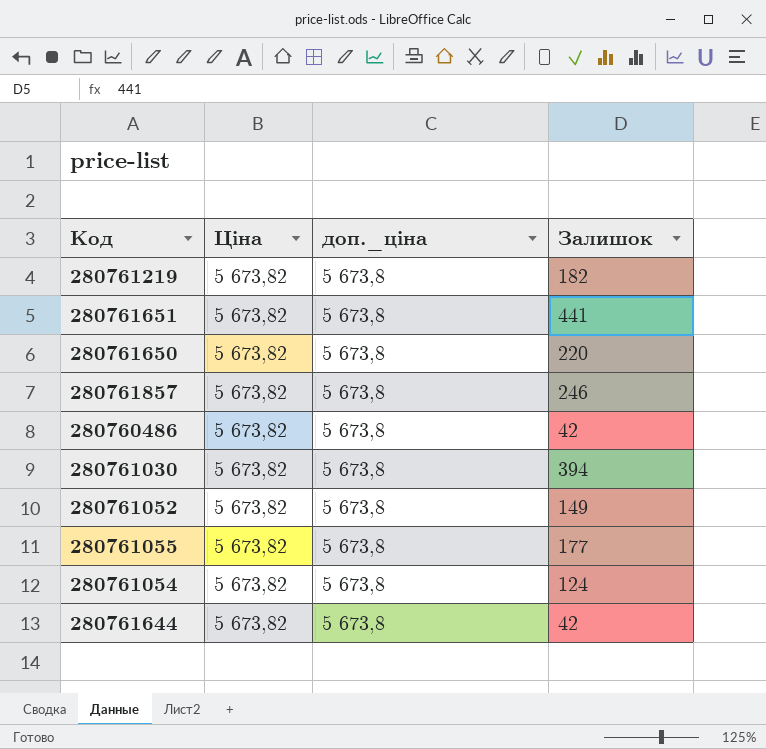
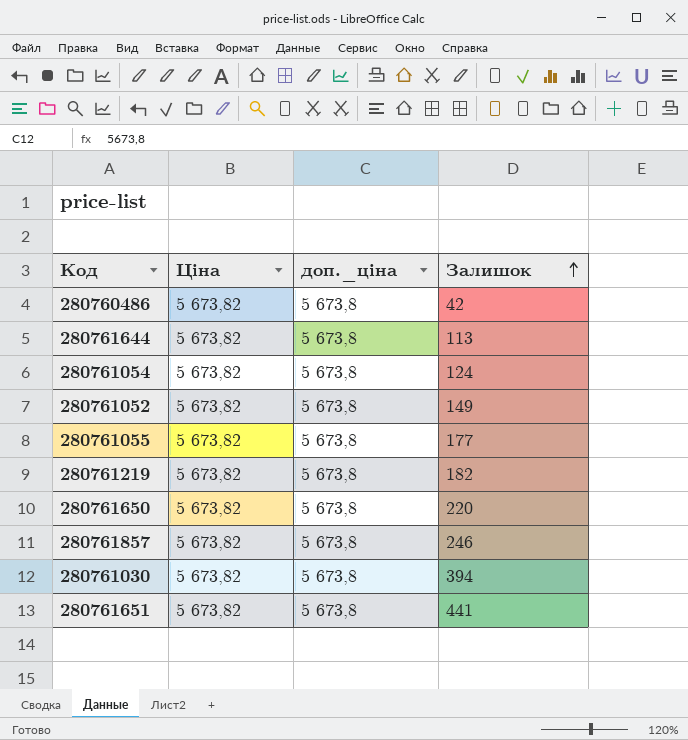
row order: none -> Залишок ascending
280761644 | Залишок: 42 -> 113

